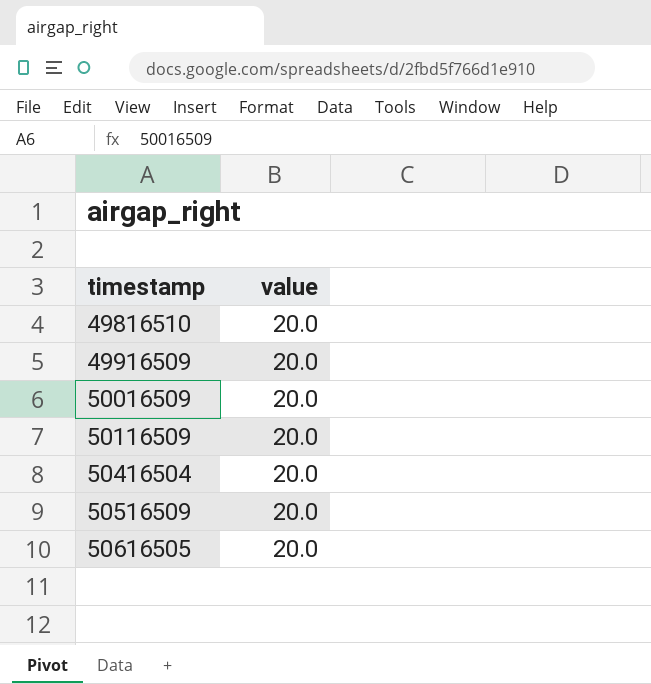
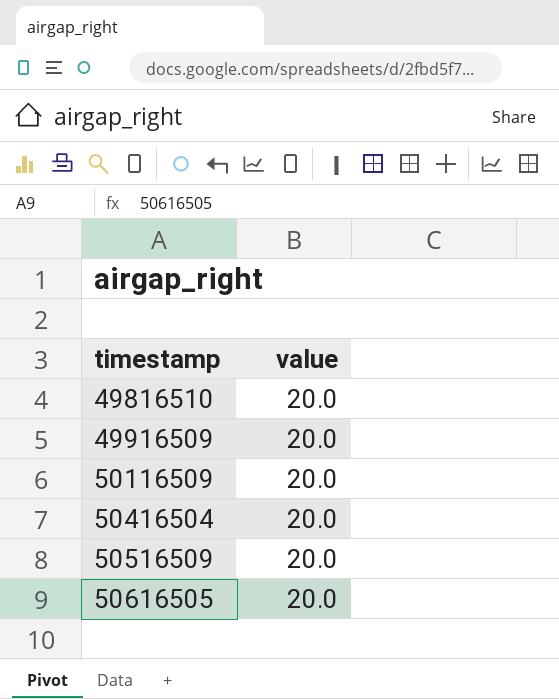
row 50016509: 20.0 -> none

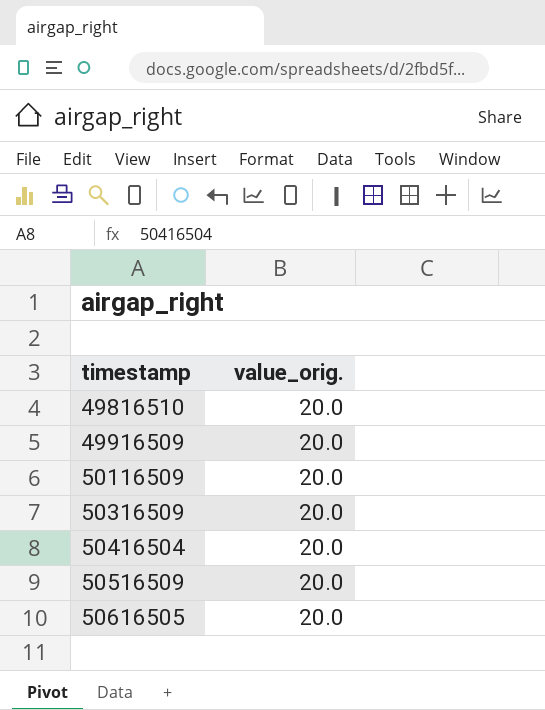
column name: value -> value_orig.
row 50316509: none -> 20.0

